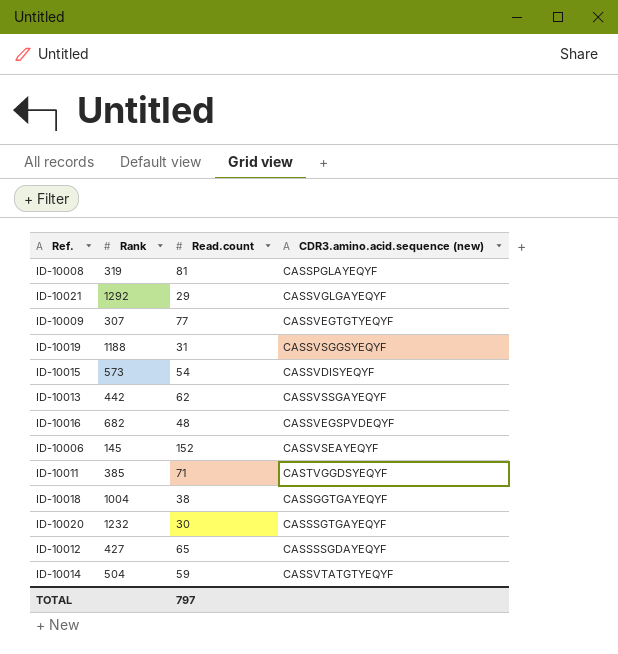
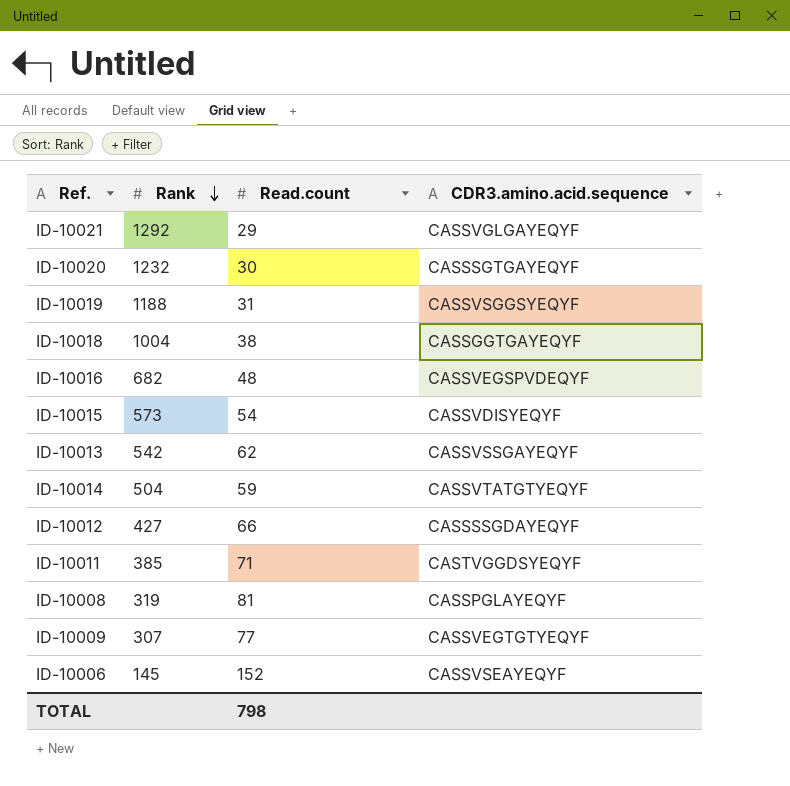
row order: none -> Rank descending
column name: CDR3.amino.acid.sequence (new) -> CDR3.amino.acid.sequence
ID-10013 | Rank: 442 -> 542
ID-10012 | Read.count: 65 -> 66
TOTAL | Read.count: 797 -> 798

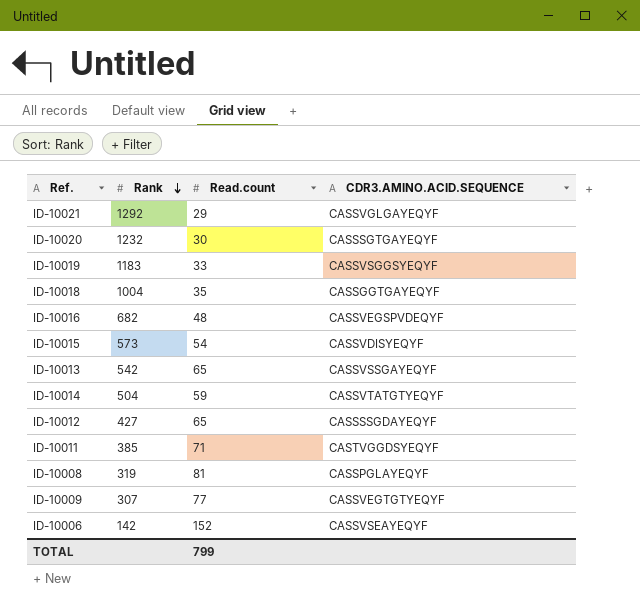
column name: CDR3.amino.acid.sequence -> CDR3.AMINO.ACID.SEQUENCE
ID-10019 | Rank: 1188 -> 1183
ID-10019 | Read.count: 31 -> 33
ID-10018 | Read.count: 38 -> 35
ID-10013 | Read.count: 62 -> 65
ID-10012 | Read.count: 66 -> 65
ID-10006 | Rank: 145 -> 142
TOTAL | Read.count: 798 -> 799

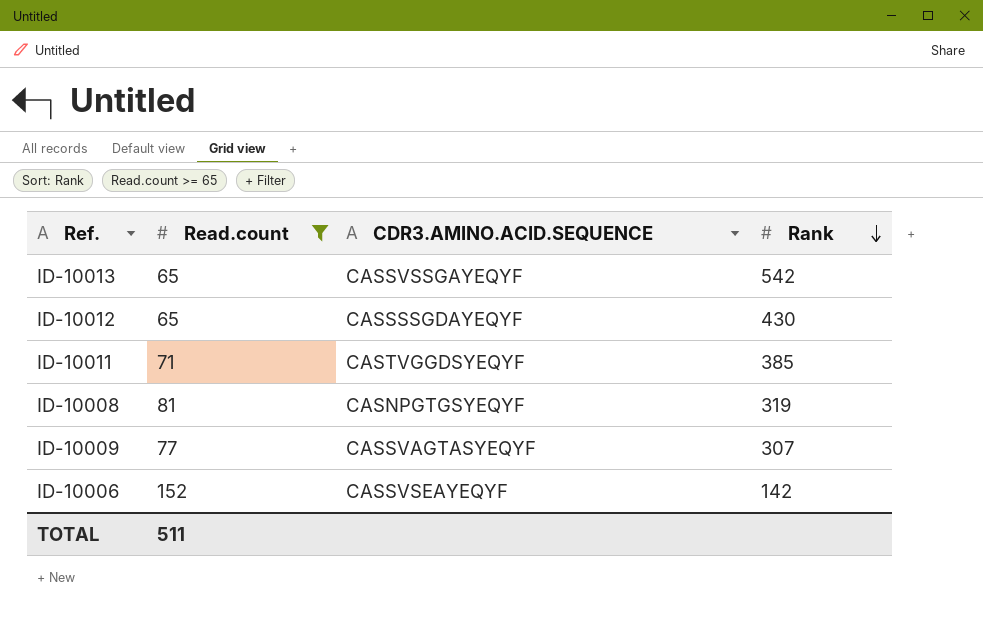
filter: none -> Read.count >= 65
column Rank | position: 2 -> 4
ID-10012 | Rank: 427 -> 430
ID-10008 | CDR3.AMINO.ACID.SEQUENCE: CASSPGLAYEQYF -> CASNPGTGSYEQYF
ID-10009 | CDR3.AMINO.ACID.SEQUENCE: CASSVEGTGTYEQYF -> CASSVAGTASYEQYF
TOTAL | Read.count: 799 -> 511

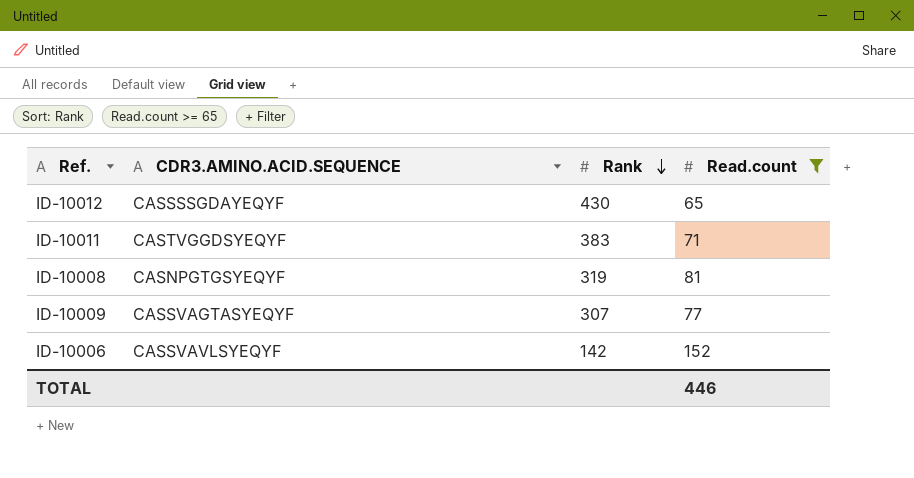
column Read.count | position: 2 -> 4
row ID-10013: 65 | CASSVSSGAYEQYF | 542 -> none
ID-10011 | Rank: 385 -> 383
ID-10006 | CDR3.AMINO.ACID.SEQUENCE: CASSVSEAYEQYF -> CASSVAVLSYEQYF
TOTAL | Read.count: 511 -> 446

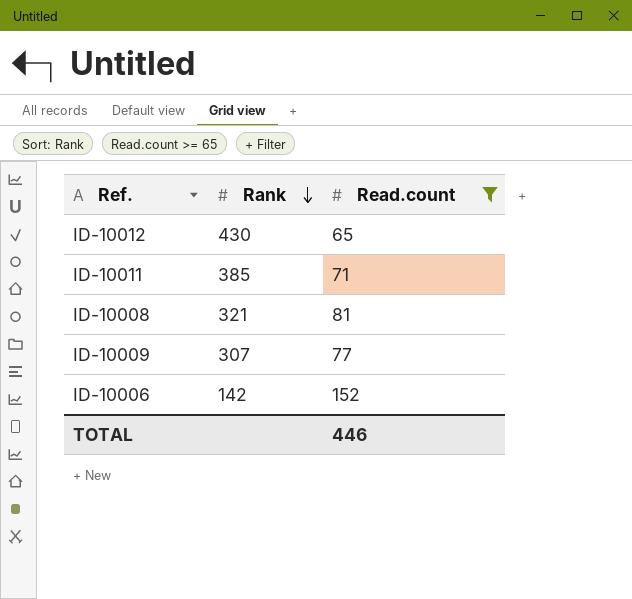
column CDR3.AMINO.ACID.SEQUENCE | position: 2 -> none
ID-10011 | Rank: 383 -> 385
ID-10008 | Rank: 319 -> 321

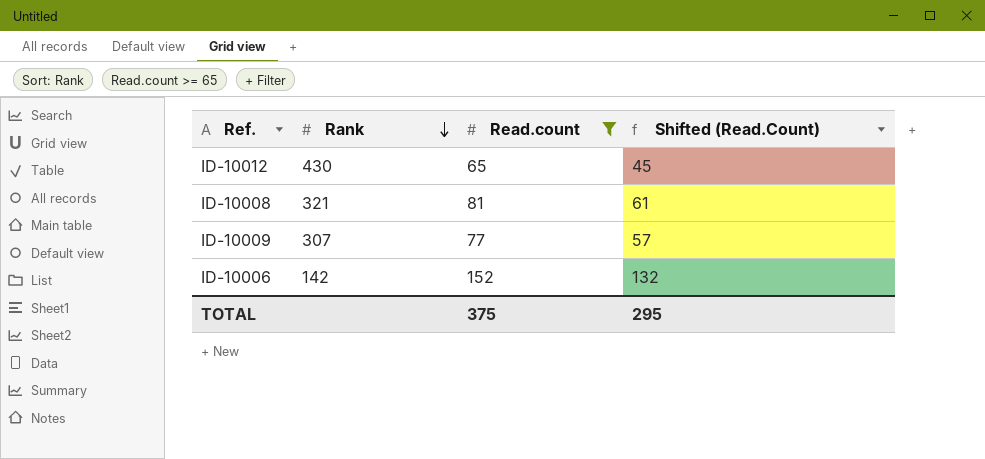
column Shifted (Read.Count) | formula: none -> [Read.count] - 20
row ID-10011: 385 | 71 -> none
TOTAL | Read.count: 446 -> 375

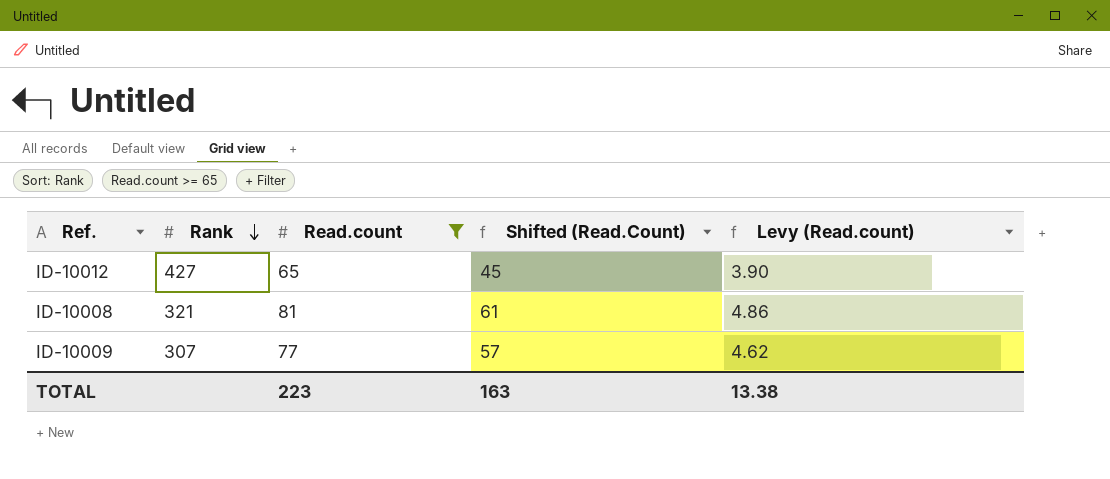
column Levy (Read.count) | formula: none -> [Read.count] * 0.06
row ID-10006: 142 | 152 | 132 -> none
ID-10012 | Rank: 430 -> 427
TOTAL | Read.count: 375 -> 223
TOTAL | Shifted (Read.Count): 295 -> 163

